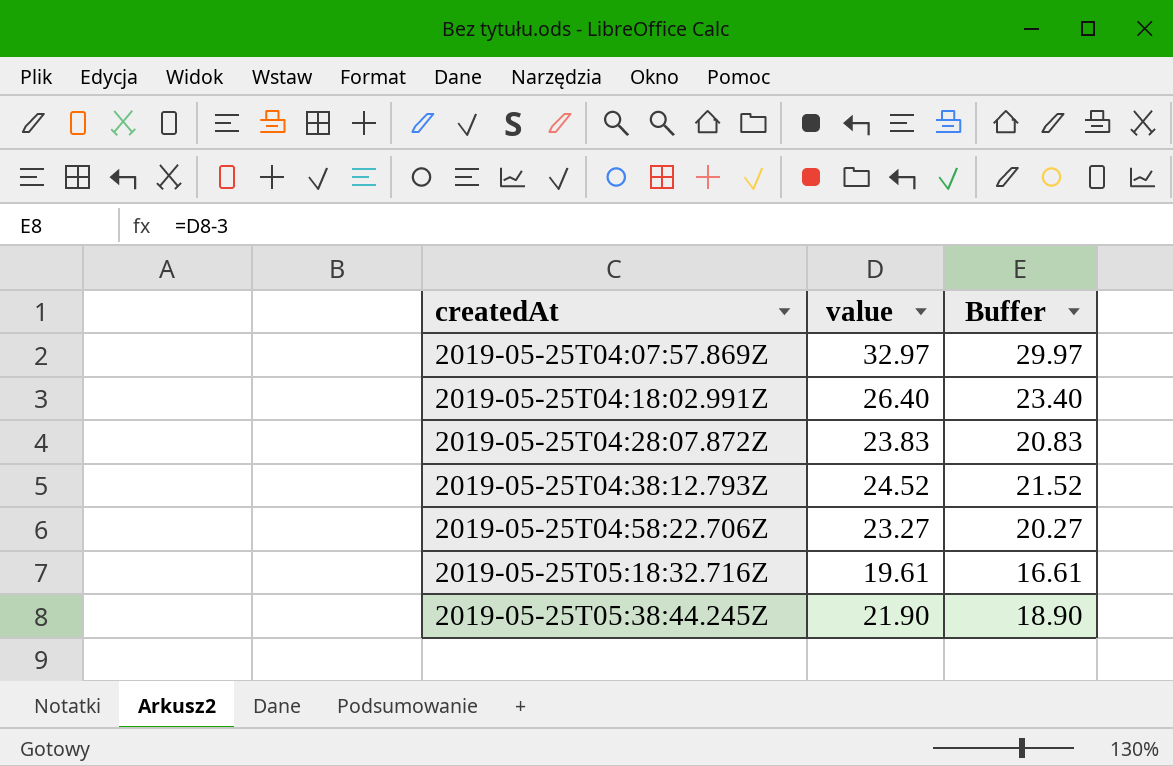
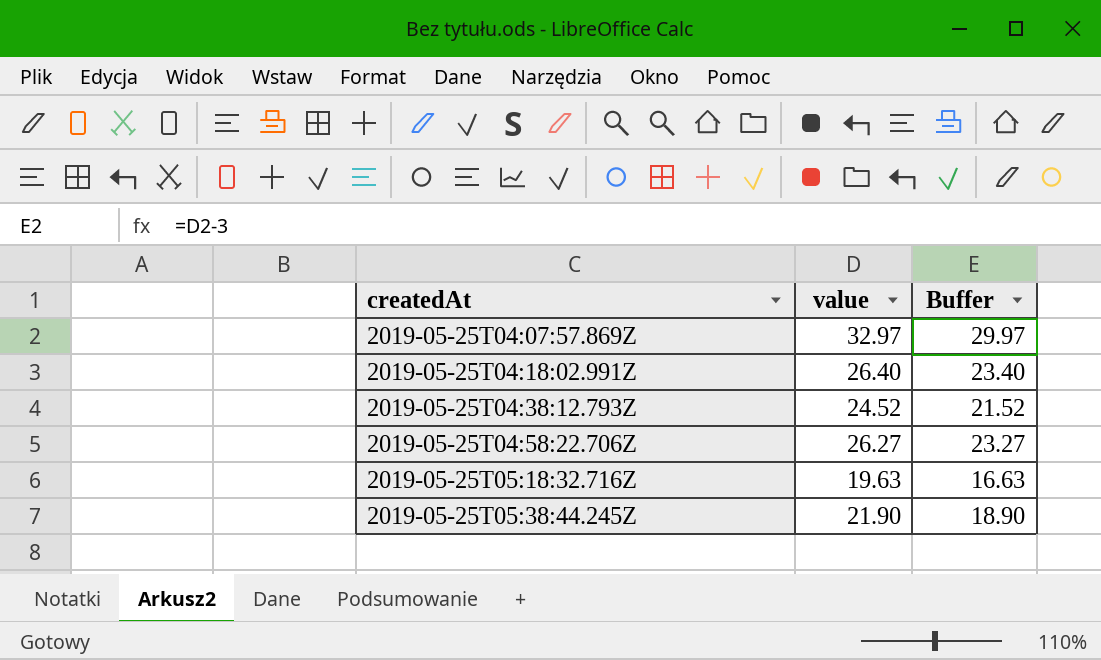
row 2019-05-25T04:28:07.872Z: 23.83 | 20.83 -> none
2019-05-25T04:58:22.706Z | value: 23.27 -> 26.27
2019-05-25T04:58:22.706Z | Buffer: 20.27 -> 23.27
2019-05-25T05:18:32.716Z | value: 19.61 -> 19.63
2019-05-25T05:18:32.716Z | Buffer: 16.61 -> 16.63

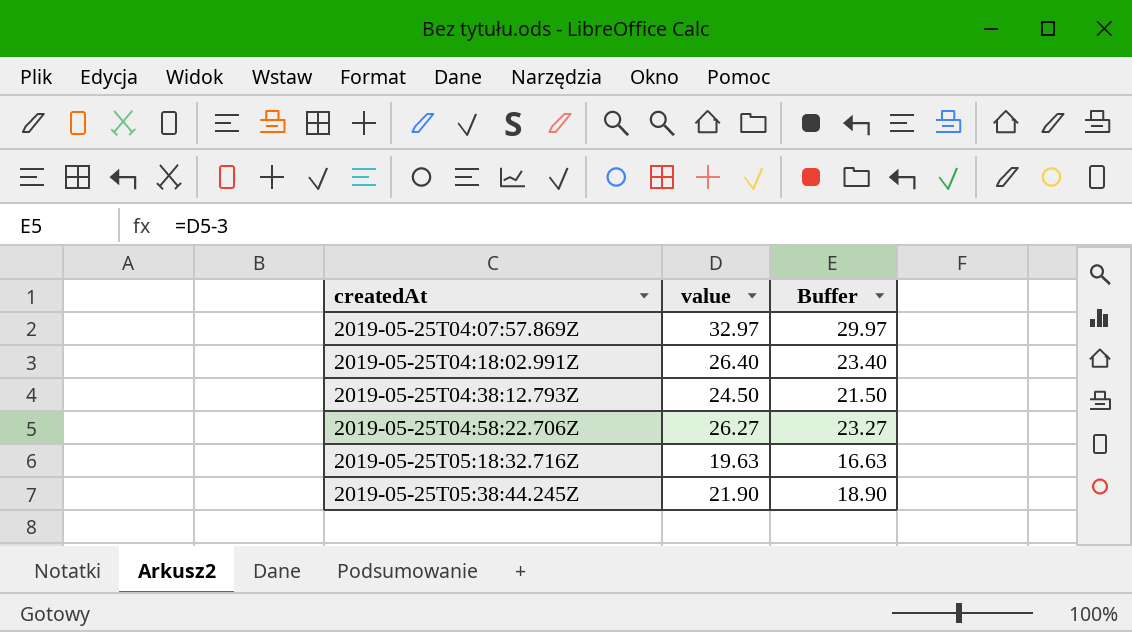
2019-05-25T04:38:12.793Z | value: 24.52 -> 24.50
2019-05-25T04:38:12.793Z | Buffer: 21.52 -> 21.50

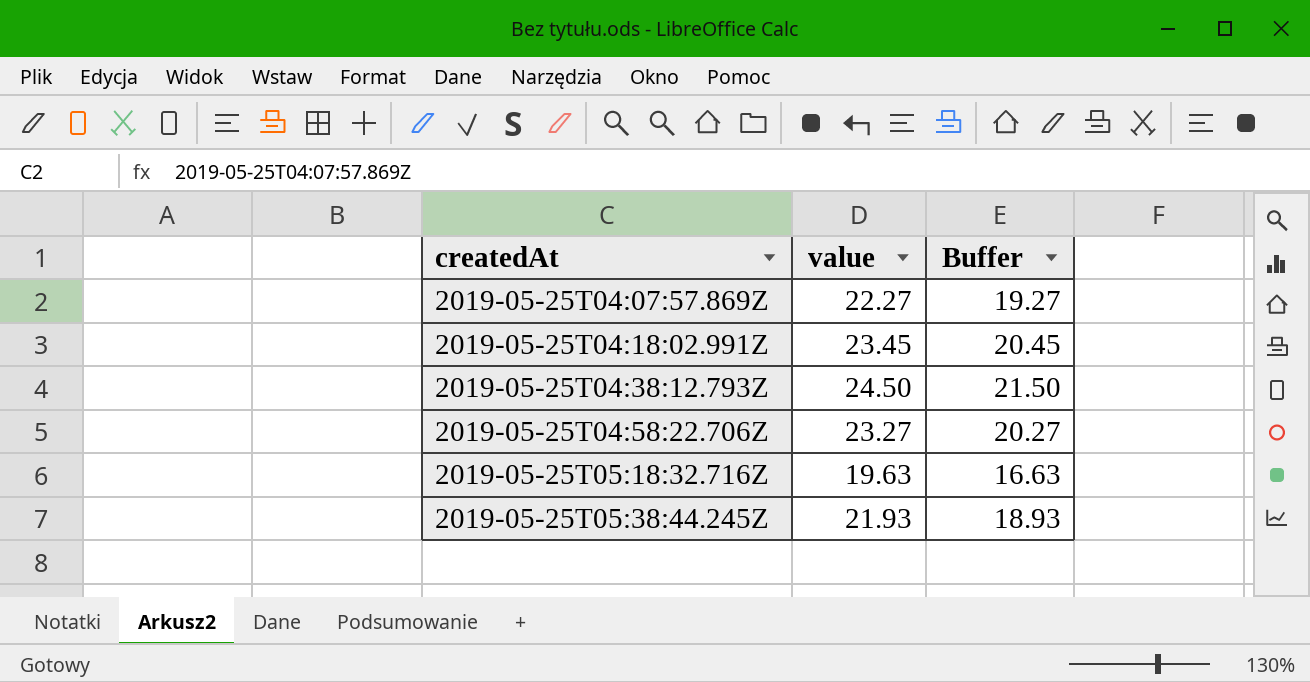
2019-05-25T04:07:57.869Z | value: 32.97 -> 22.27
2019-05-25T04:07:57.869Z | Buffer: 29.97 -> 19.27
2019-05-25T04:18:02.991Z | value: 26.40 -> 23.45
2019-05-25T04:18:02.991Z | Buffer: 23.40 -> 20.45
2019-05-25T04:58:22.706Z | value: 26.27 -> 23.27
2019-05-25T04:58:22.706Z | Buffer: 23.27 -> 20.27
2019-05-25T05:38:44.245Z | value: 21.90 -> 21.93
2019-05-25T05:38:44.245Z | Buffer: 18.90 -> 18.93

